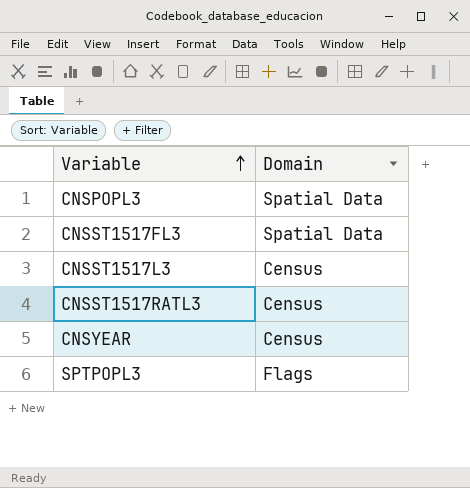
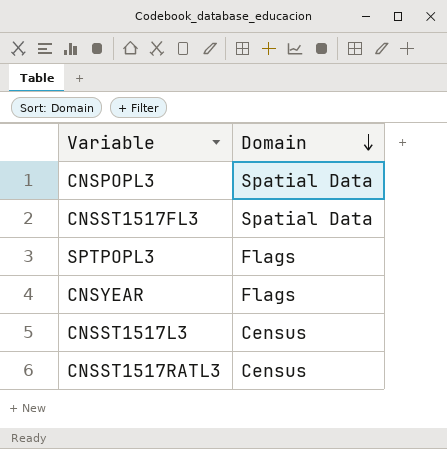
row order: Variable ascending -> Domain descending
CNSYEAR | Domain: Census -> Flags

